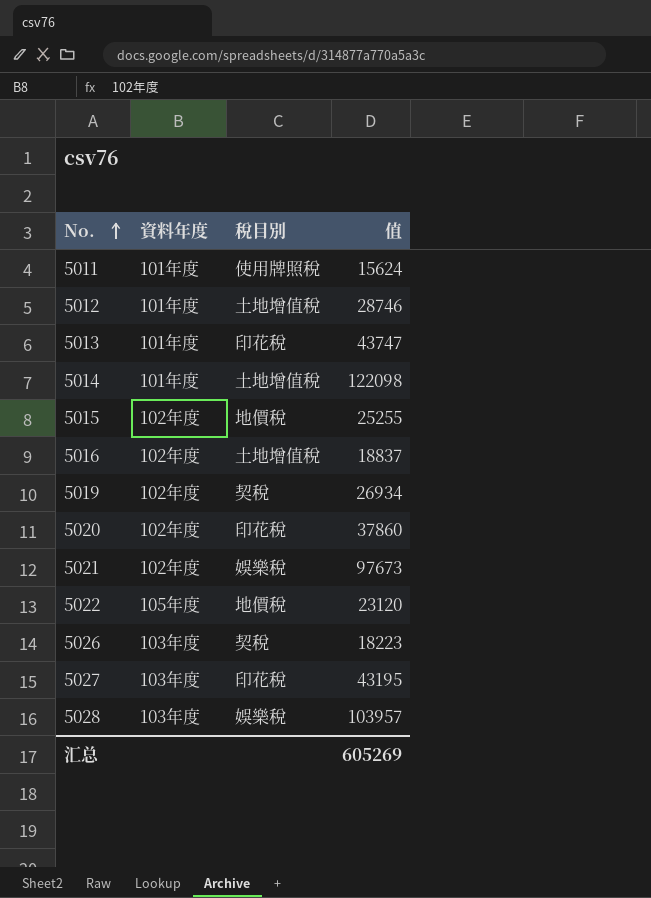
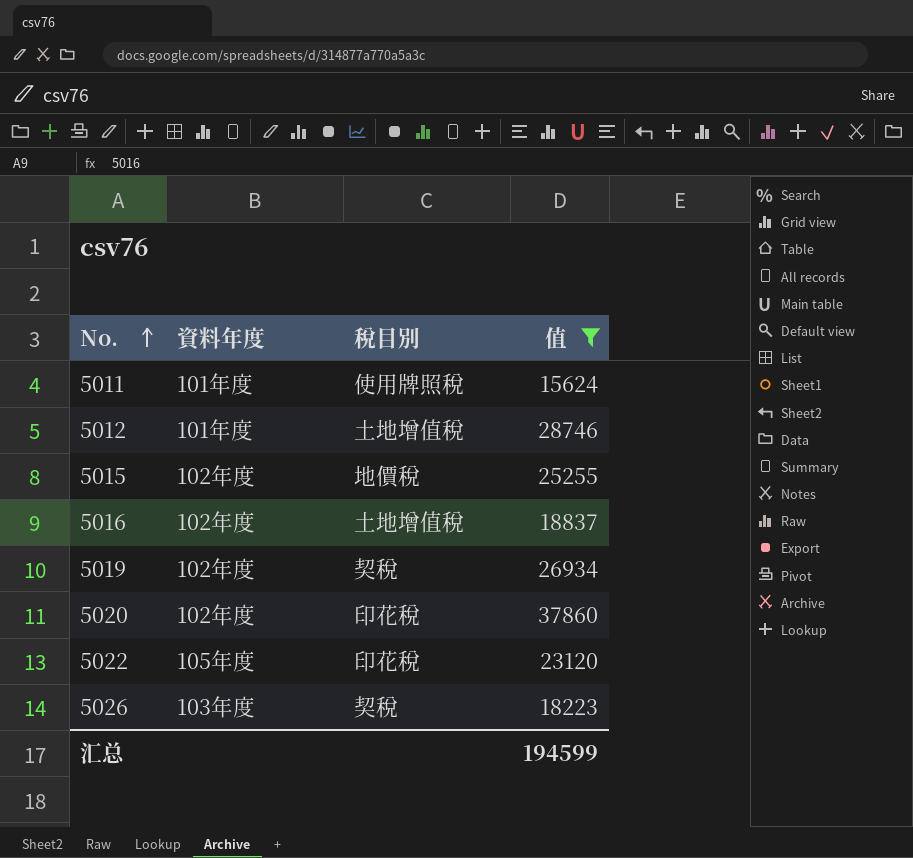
filter: none -> 值 <= 37860
5022 | 稅目別: 地價稅 -> 印花稅
汇总 | 值: 605269 -> 194599

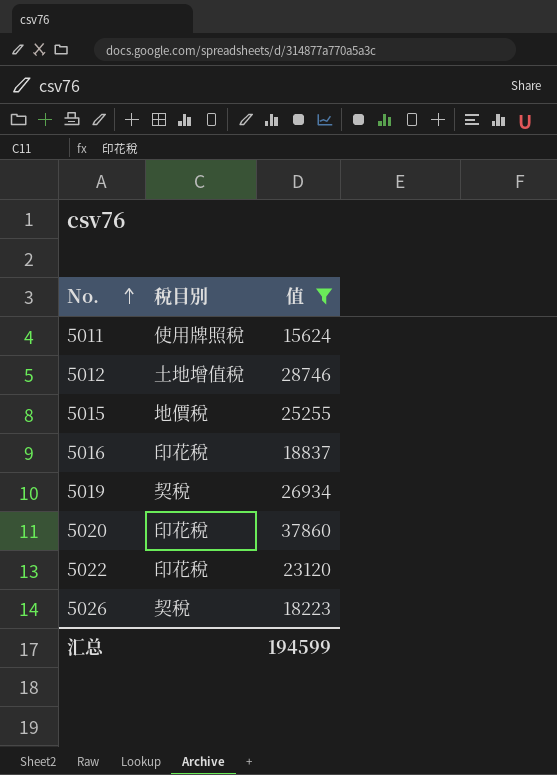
column 資料年度 | position: 2 -> none
5016 | 稅目別: 土地增值稅 -> 印花稅

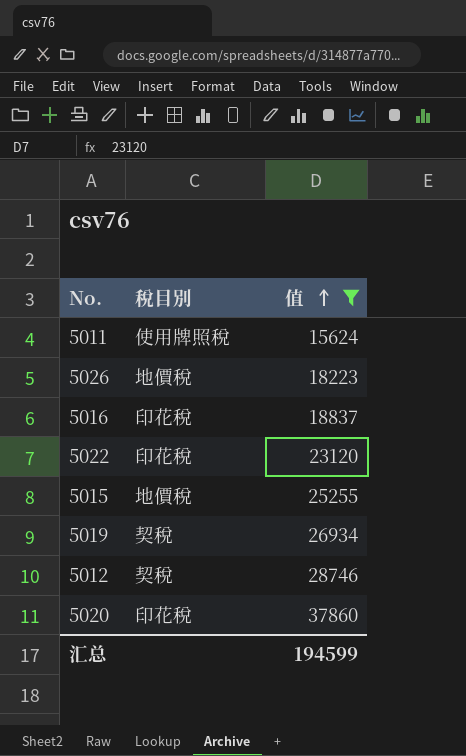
row order: No. ascending -> 值 ascending
5026 | 稅目別: 契稅 -> 地價稅
5012 | 稅目別: 土地增值稅 -> 契稅

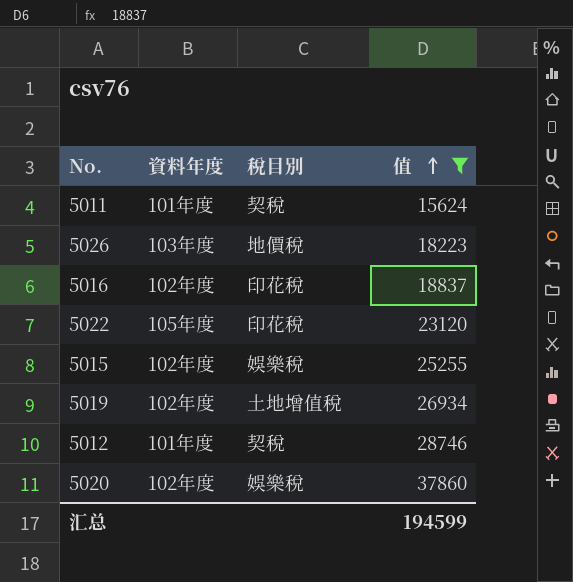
column 資料年度 | position: none -> 2
5011 | 稅目別: 使用牌照稅 -> 契稅
5015 | 稅目別: 地價稅 -> 娛樂稅
5019 | 稅目別: 契稅 -> 土地增值稅
5020 | 稅目別: 印花稅 -> 娛樂稅

